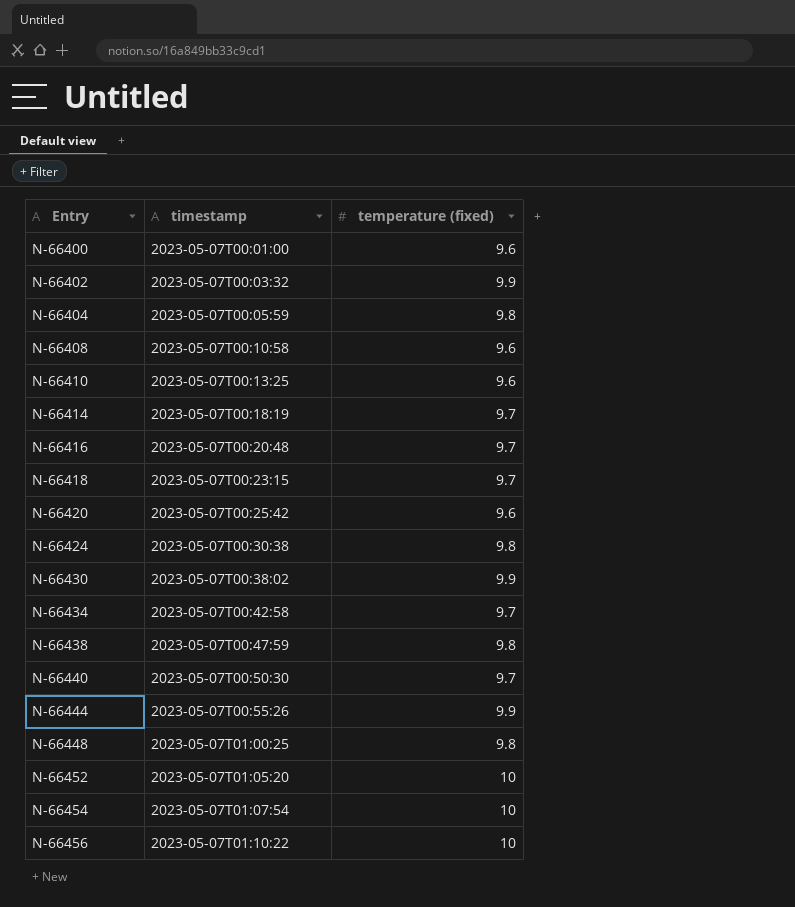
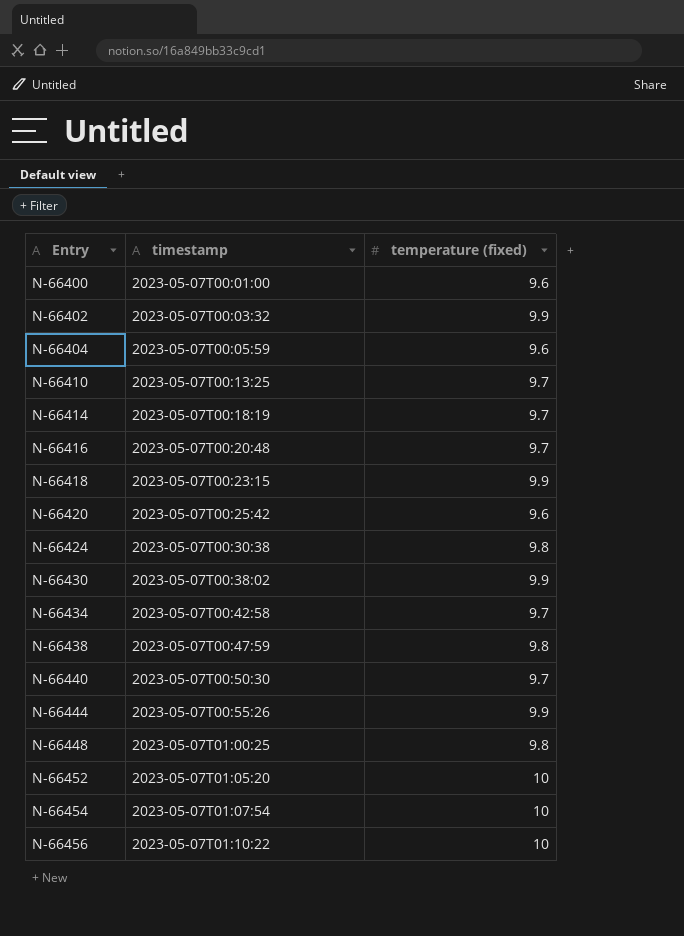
row N-66408: 2023-05-07T00:10:58 | 9.6 -> none
N-66404 | temperature (fixed): 9.8 -> 9.6
N-66410 | temperature (fixed): 9.6 -> 9.7
N-66418 | temperature (fixed): 9.7 -> 9.9

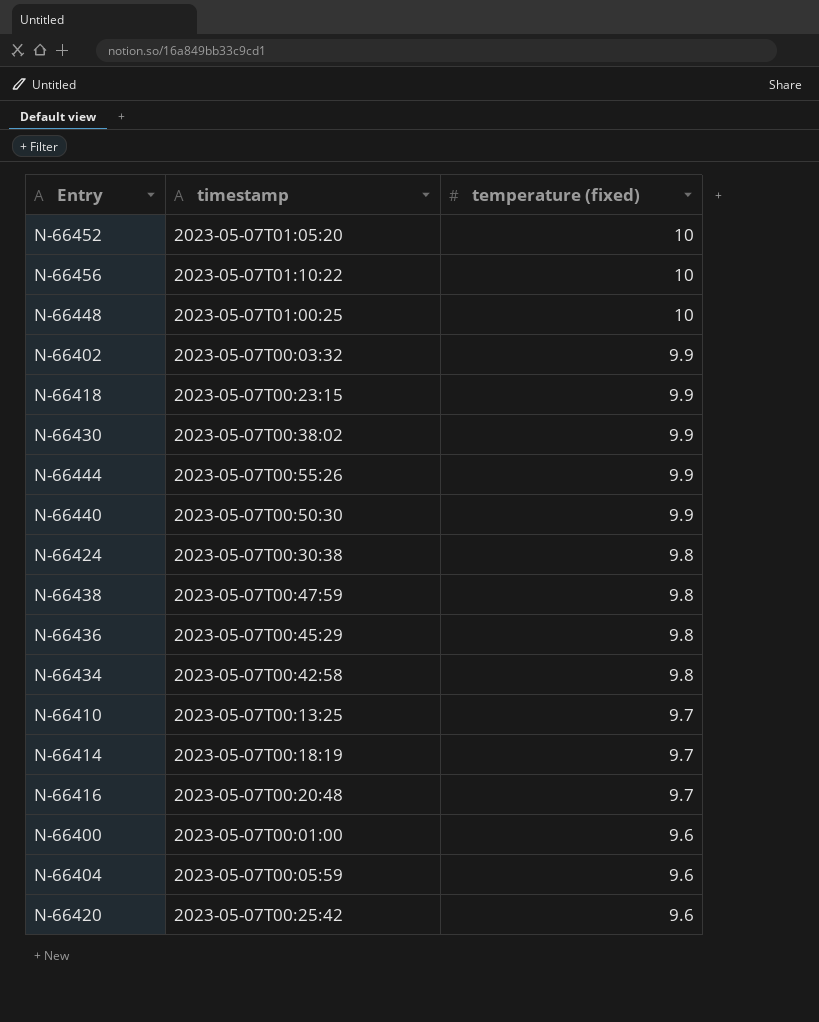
row order: Entry ascending -> temperature (fixed) descending
row N-66454: 2023-05-07T01:07:54 | 10 -> none
N-66448 | temperature (fixed): 9.8 -> 10
N-66440 | temperature (fixed): 9.7 -> 9.9
row N-66436: none -> 2023-05-07T00:45:29 | 9.8
N-66434 | temperature (fixed): 9.7 -> 9.8

